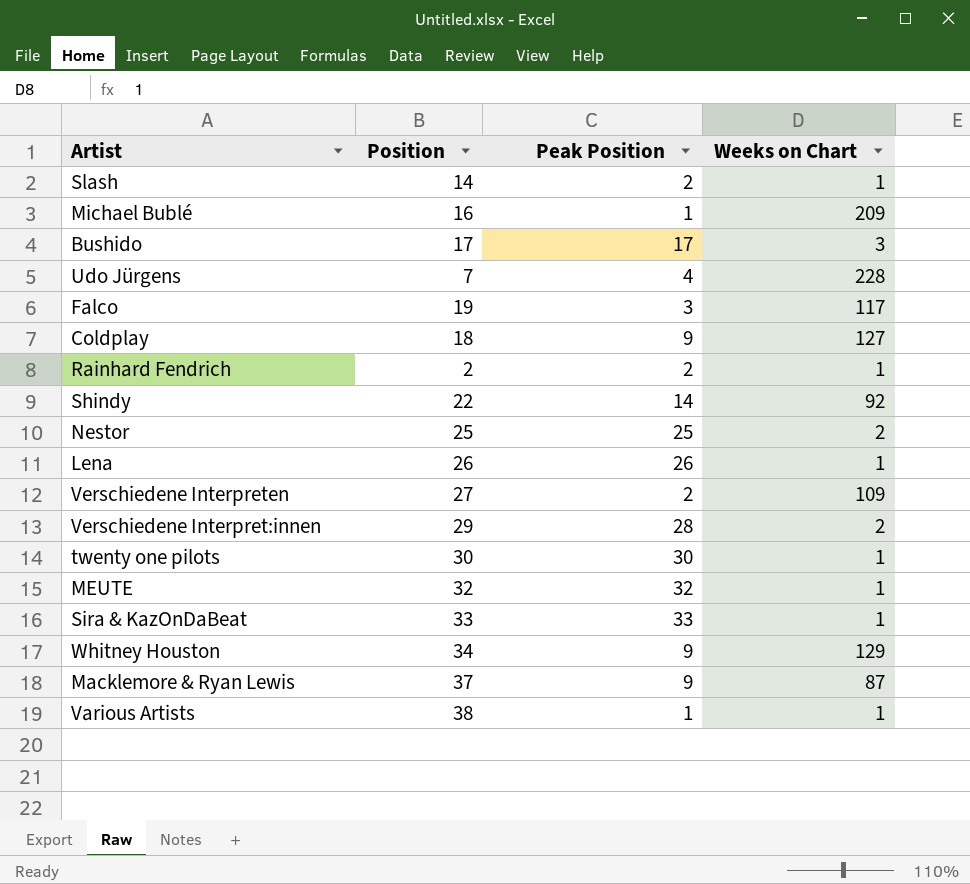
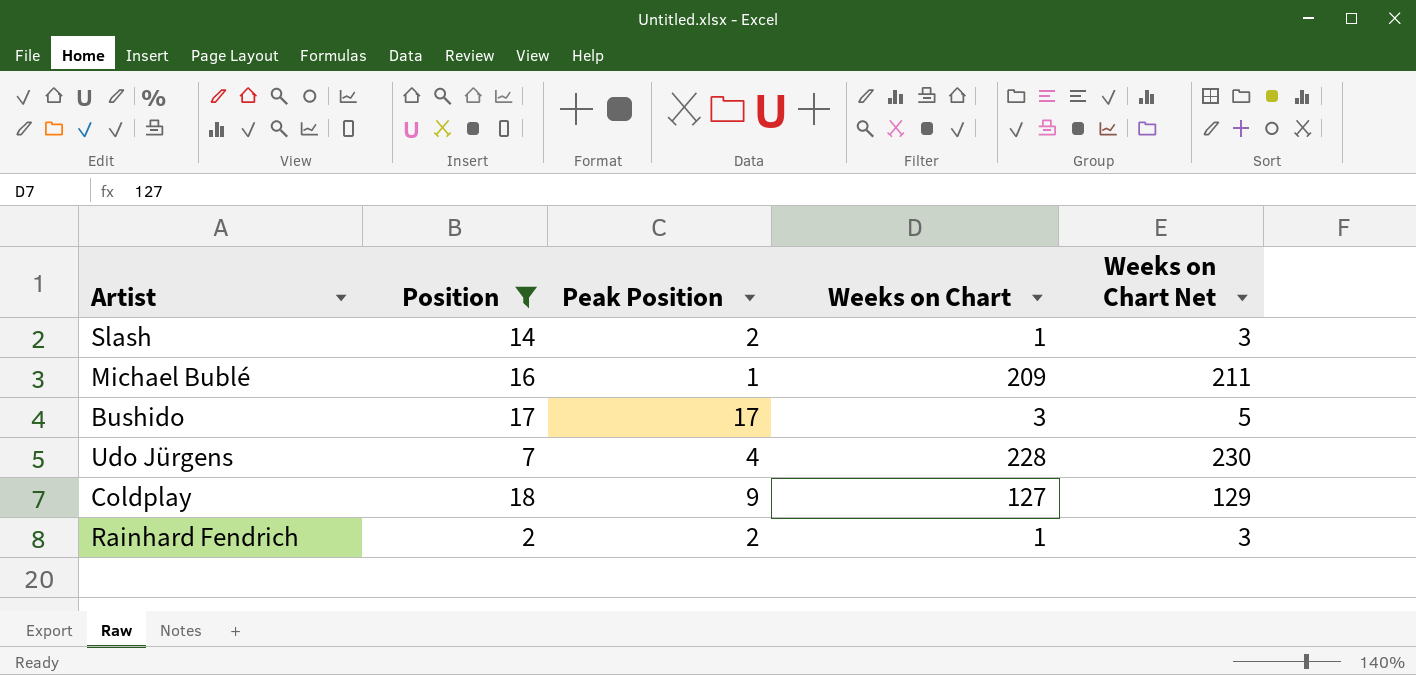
filter: none -> Position <= 18
column Weeks on Chart Net | formula: none -> [Weeks on Chart] + 2

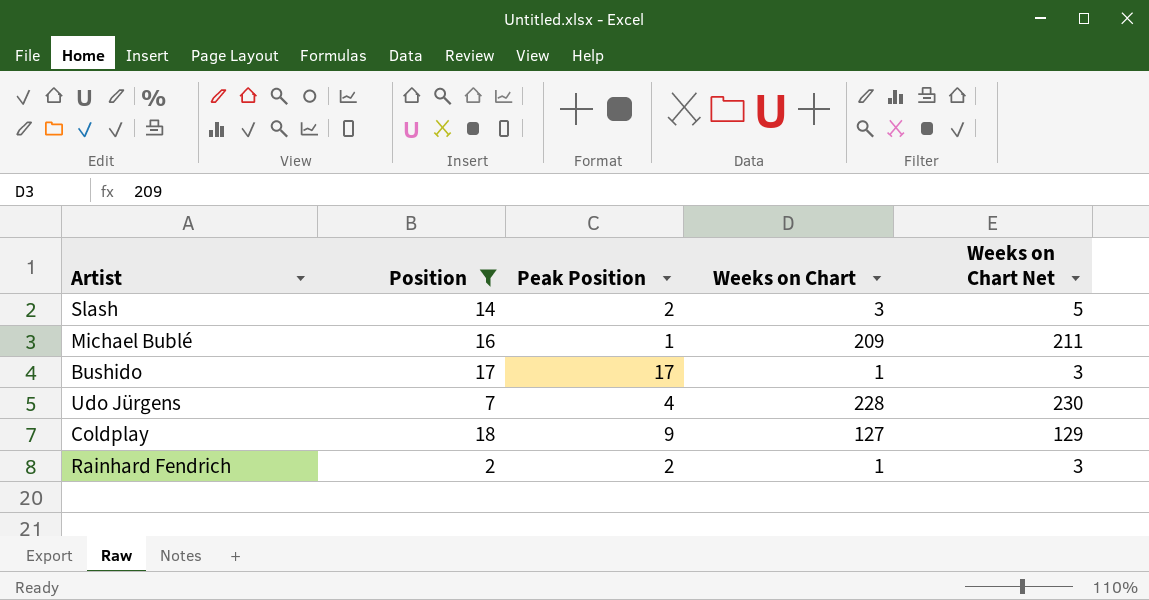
Slash | Weeks on Chart: 1 -> 3
Slash | Weeks on Chart Net: 3 -> 5
Bushido | Weeks on Chart: 3 -> 1
Bushido | Weeks on Chart Net: 5 -> 3

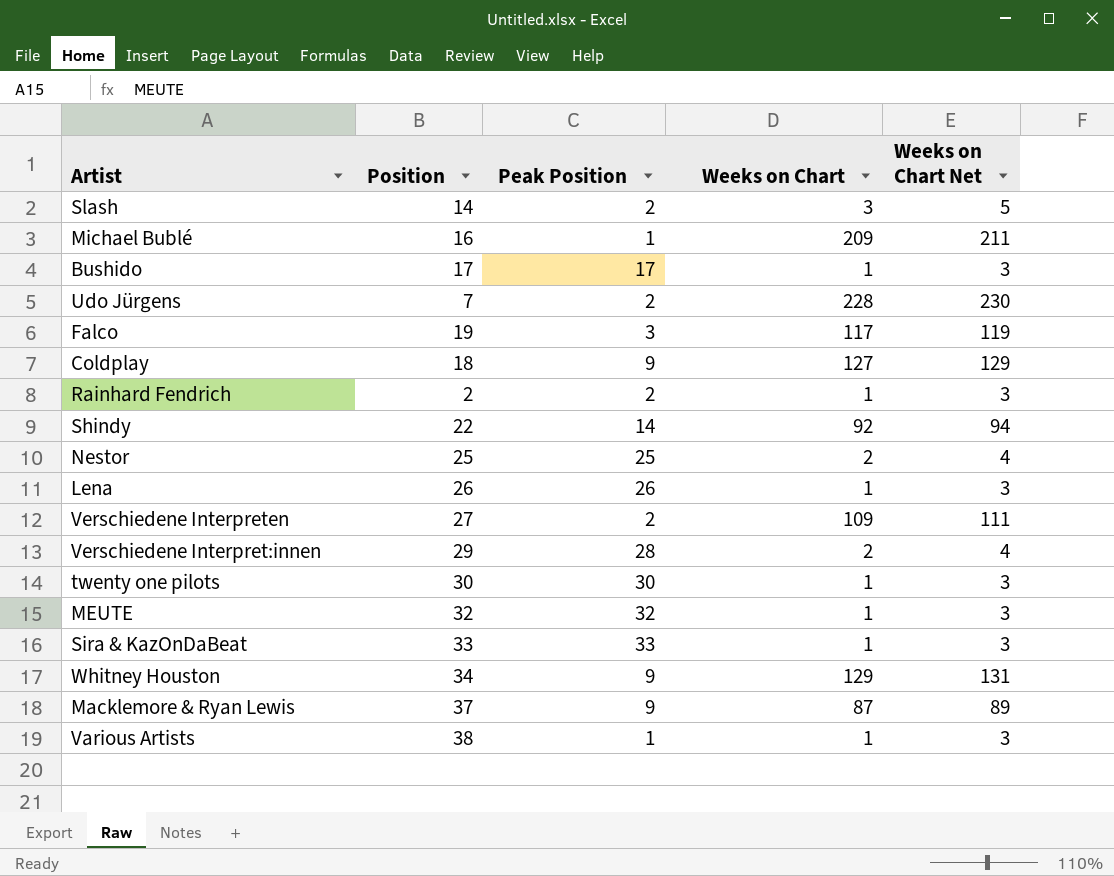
filter: Position <= 18 -> none
Udo Jürgens | Peak Position: 4 -> 2

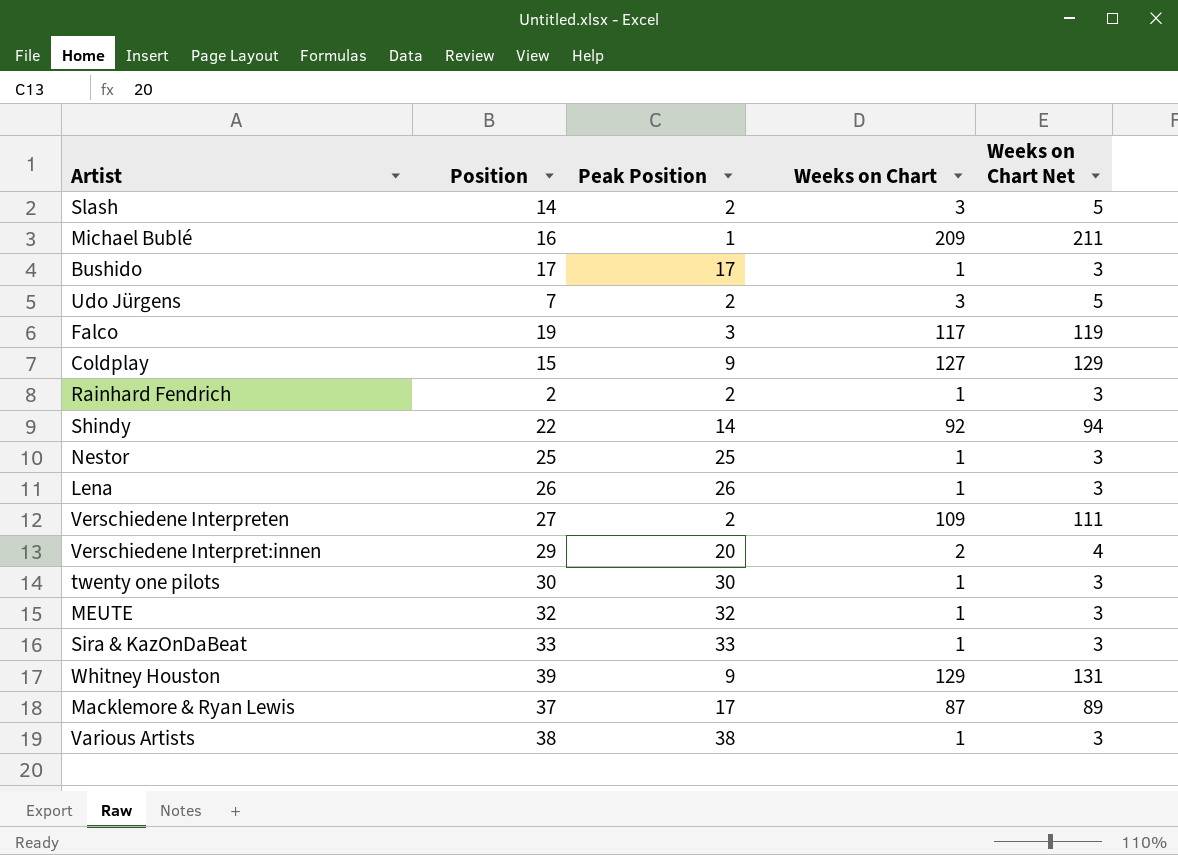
Udo Jürgens | Weeks on Chart: 228 -> 3
Udo Jürgens | Weeks on Chart Net: 230 -> 5
Coldplay | Position: 18 -> 15
Nestor | Weeks on Chart: 2 -> 1
Nestor | Weeks on Chart Net: 4 -> 3
Verschiedene Interpret:innen | Peak Position: 28 -> 20
Whitney Houston | Position: 34 -> 39
Macklemore & Ryan Lewis | Peak Position: 9 -> 17
Various Artists | Peak Position: 1 -> 38

